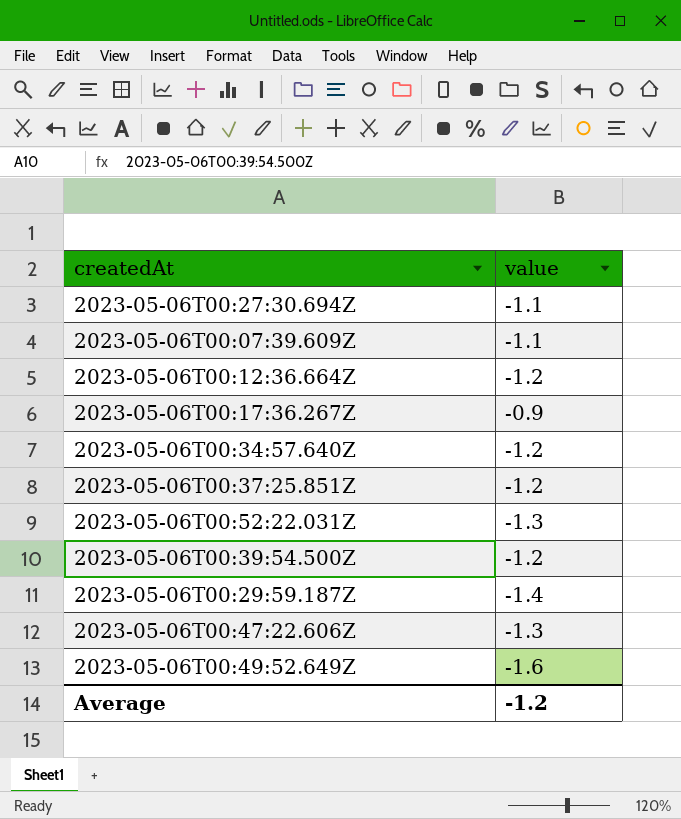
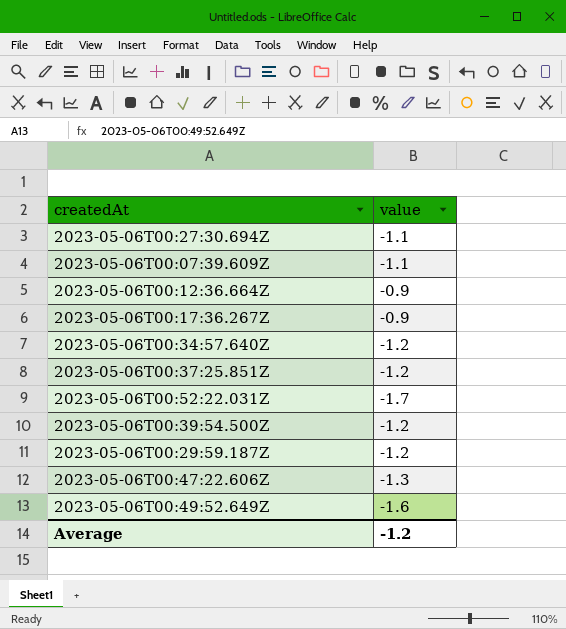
2023-05-06T00:12:36.664Z | value: -1.2 -> -0.9
2023-05-06T00:52:22.031Z | value: -1.3 -> -1.7
2023-05-06T00:29:59.187Z | value: -1.4 -> -1.2

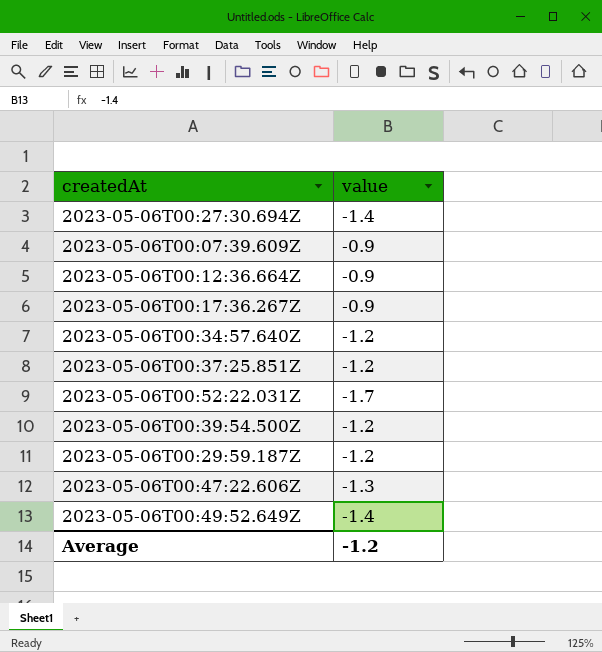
2023-05-06T00:27:30.694Z | value: -1.1 -> -1.4
2023-05-06T00:07:39.609Z | value: -1.1 -> -0.9
2023-05-06T00:49:52.649Z | value: -1.6 -> -1.4

